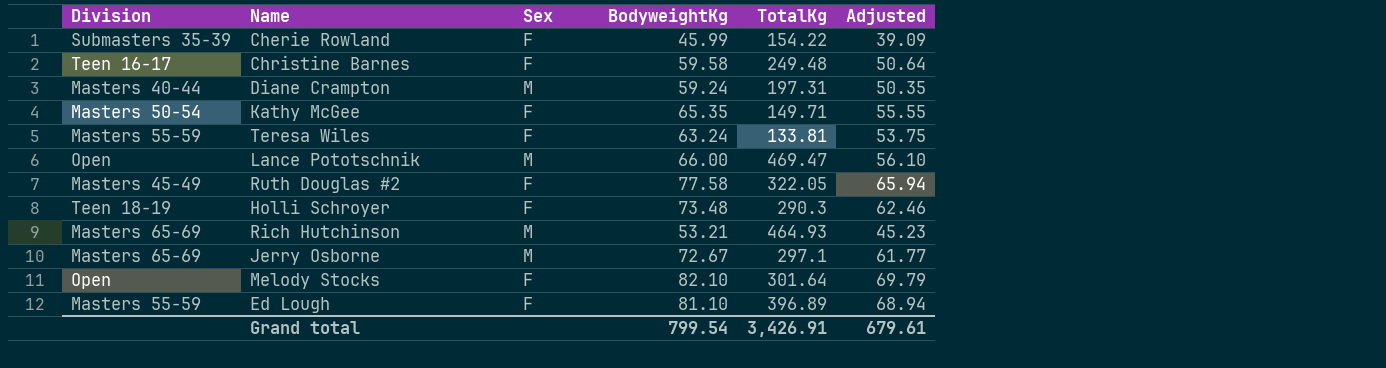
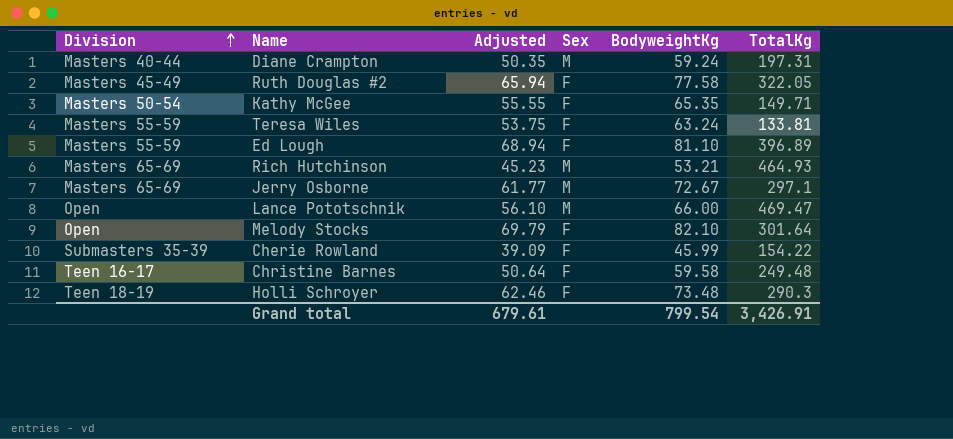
row order: none -> Division ascending
column Adjusted | position: 6 -> 3

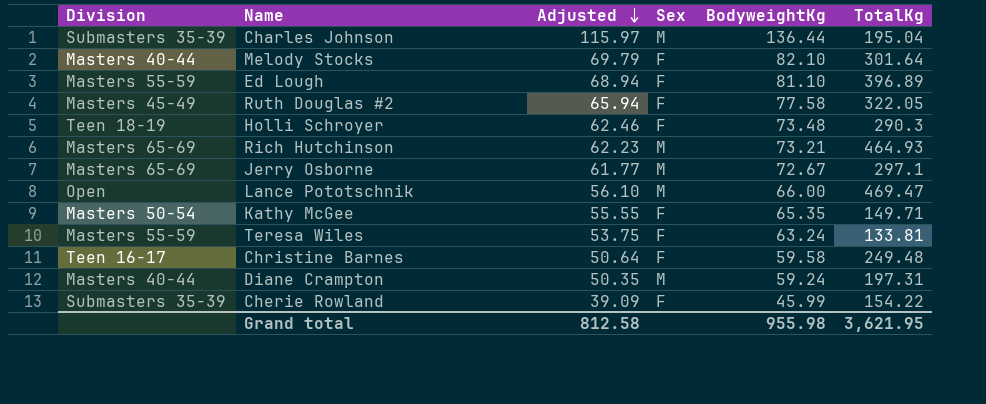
row order: Division ascending -> Adjusted descending
row Charles Johnson: none -> Submasters 35-39 | 115.97 | M | 136.44 | 195.04
Melody Stocks | Division: Open -> Masters 40-44
Rich Hutchinson | Adjusted: 45.23 -> 62.23
Rich Hutchinson | BodyweightKg: 53.21 -> 73.21
Grand total | Adjusted: 679.61 -> 812.58
Grand total | BodyweightKg: 799.54 -> 955.98
Grand total | TotalKg: 3,426.91 -> 3,621.95

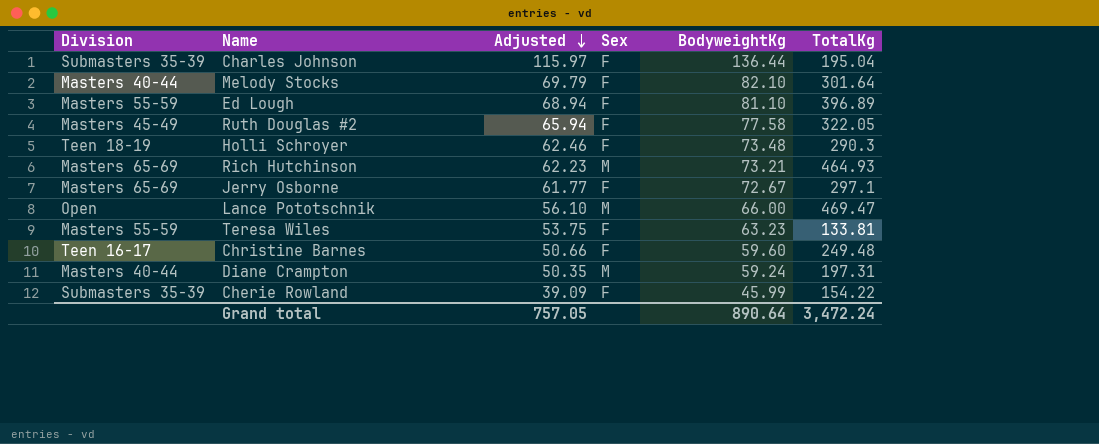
row Kathy McGee: Masters 50-54 | 55.55 | F | 65.35 | 149.71 -> none
Charles Johnson | Sex: M -> F
Jerry Osborne | Sex: M -> F
Teresa Wiles | BodyweightKg: 63.24 -> 63.23
Christine Barnes | Adjusted: 50.64 -> 50.66
Christine Barnes | BodyweightKg: 59.58 -> 59.60
Grand total | Adjusted: 812.58 -> 757.05
Grand total | BodyweightKg: 955.98 -> 890.64
Grand total | TotalKg: 3,621.95 -> 3,472.24

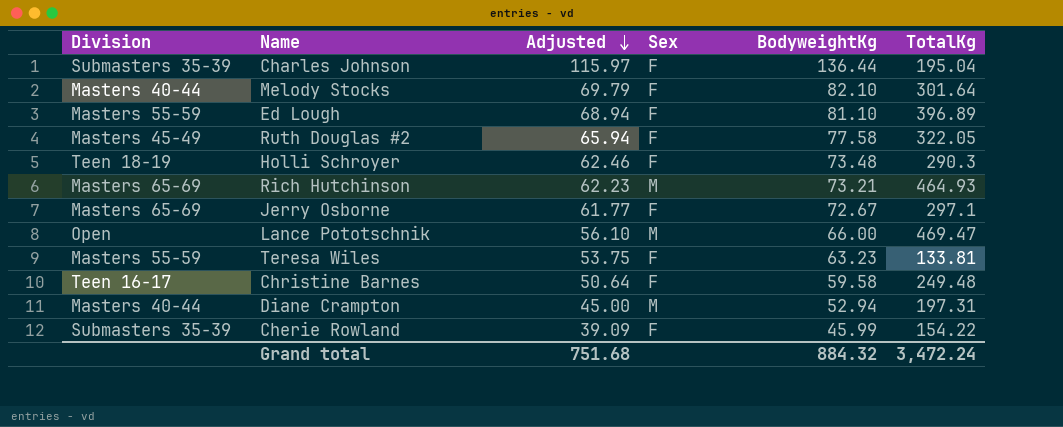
Christine Barnes | Adjusted: 50.66 -> 50.64
Christine Barnes | BodyweightKg: 59.60 -> 59.58
Diane Crampton | Adjusted: 50.35 -> 45.00
Diane Crampton | BodyweightKg: 59.24 -> 52.94
Grand total | Adjusted: 757.05 -> 751.68
Grand total | BodyweightKg: 890.64 -> 884.32

